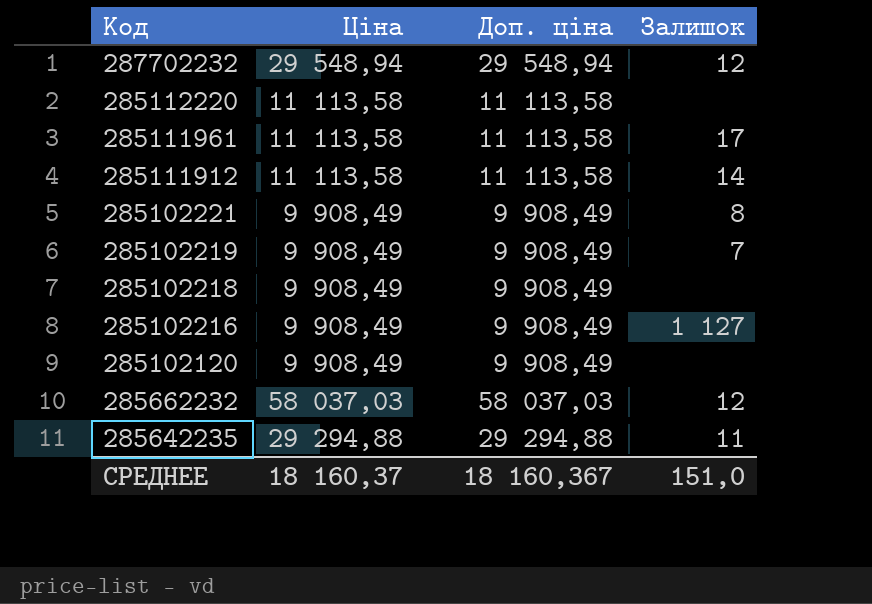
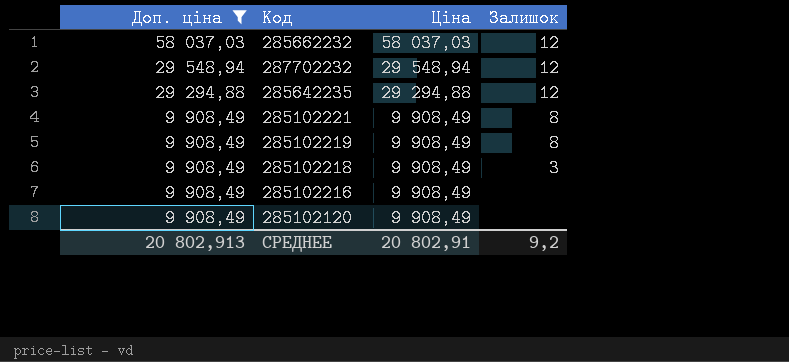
filter: none -> Доп. ціна != 11 113,58
row order: none -> Доп. ціна descending
column Доп. ціна | position: 3 -> 1
285642235 | Залишок: 11 -> 12
285102219 | Залишок: 7 -> 8
285102218 | Залишок: none -> 3
285102216 | Залишок: 1 127 -> none
СРЕДНЕЕ | Доп. ціна: 18 160,367 -> 20 802,913
СРЕДНЕЕ | Ціна: 18 160,37 -> 20 802,91
СРЕДНЕЕ | Залишок: 151,0 -> 9,2

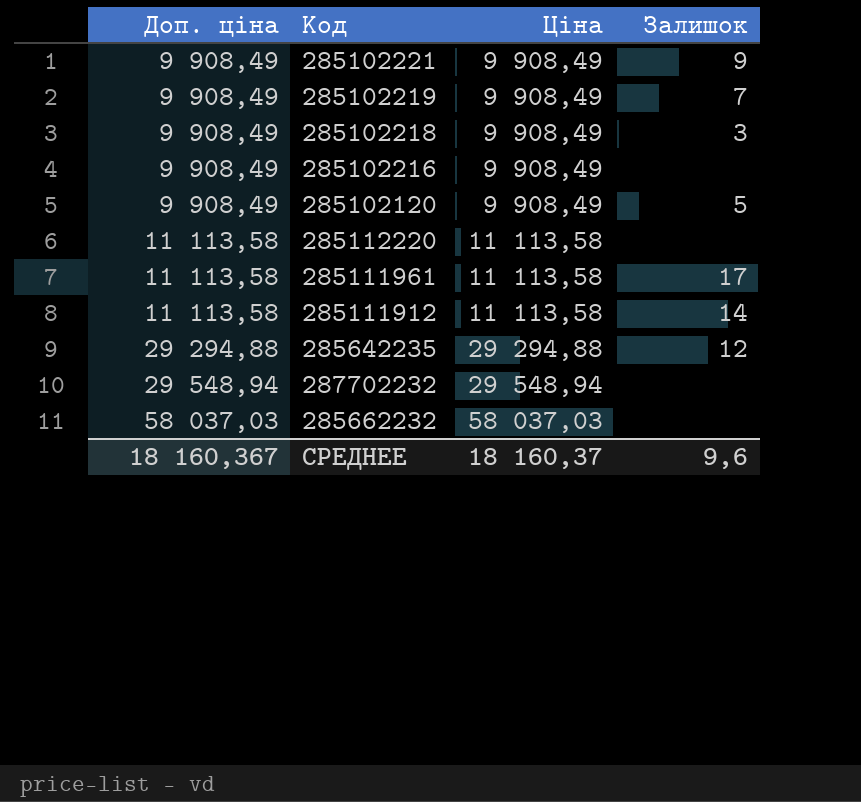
filter: Доп. ціна != 11 113,58 -> none
row order: Доп. ціна descending -> Доп. ціна ascending
285102221 | Залишок: 8 -> 9
285102219 | Залишок: 8 -> 7
285102120 | Залишок: none -> 5
287702232 | Залишок: 12 -> none
285662232 | Залишок: 12 -> none
СРЕДНЕЕ | Доп. ціна: 20 802,913 -> 18 160,367
СРЕДНЕЕ | Ціна: 20 802,91 -> 18 160,37
СРЕДНЕЕ | Залишок: 9,2 -> 9,6

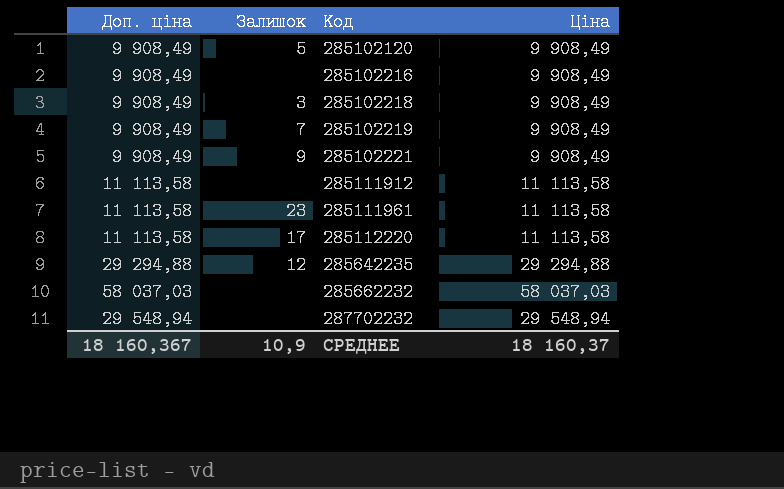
row order: Доп. ціна ascending -> Код ascending
column Залишок | position: 4 -> 2
285111912 | Залишок: 14 -> none
285111961 | Залишок: 17 -> 23
285112220 | Залишок: none -> 17
СРЕДНЕЕ | Залишок: 9,6 -> 10,9

